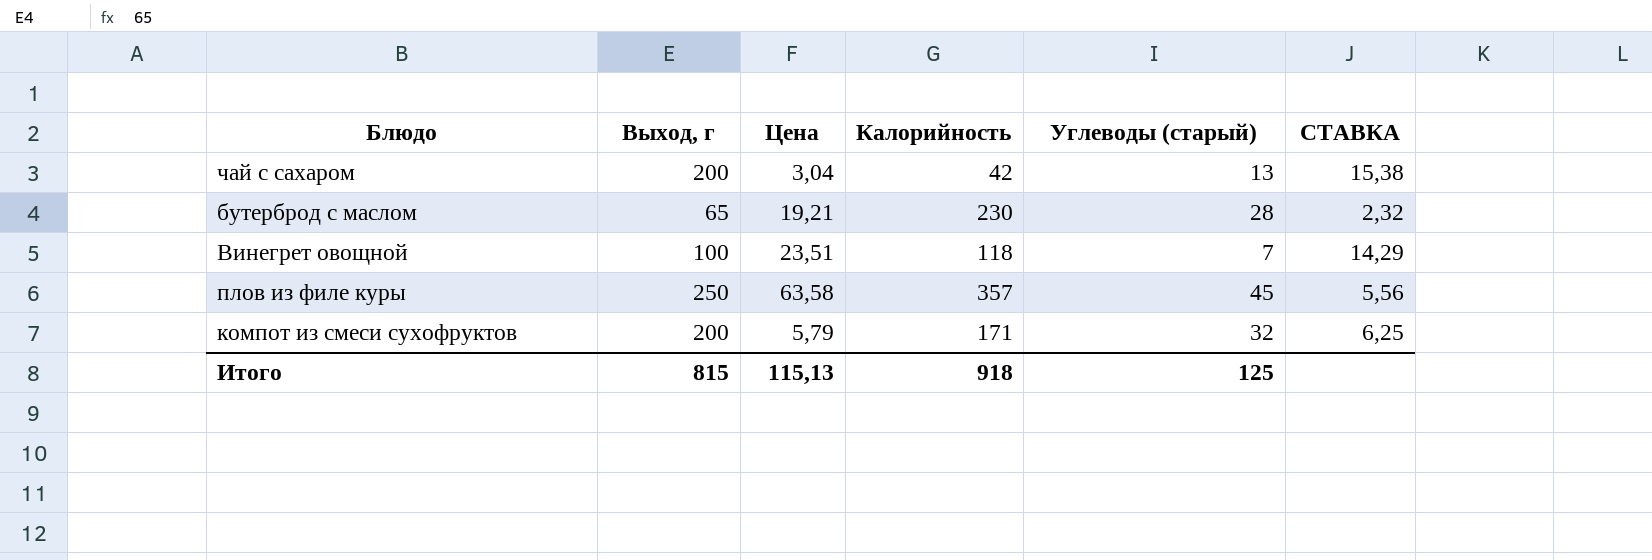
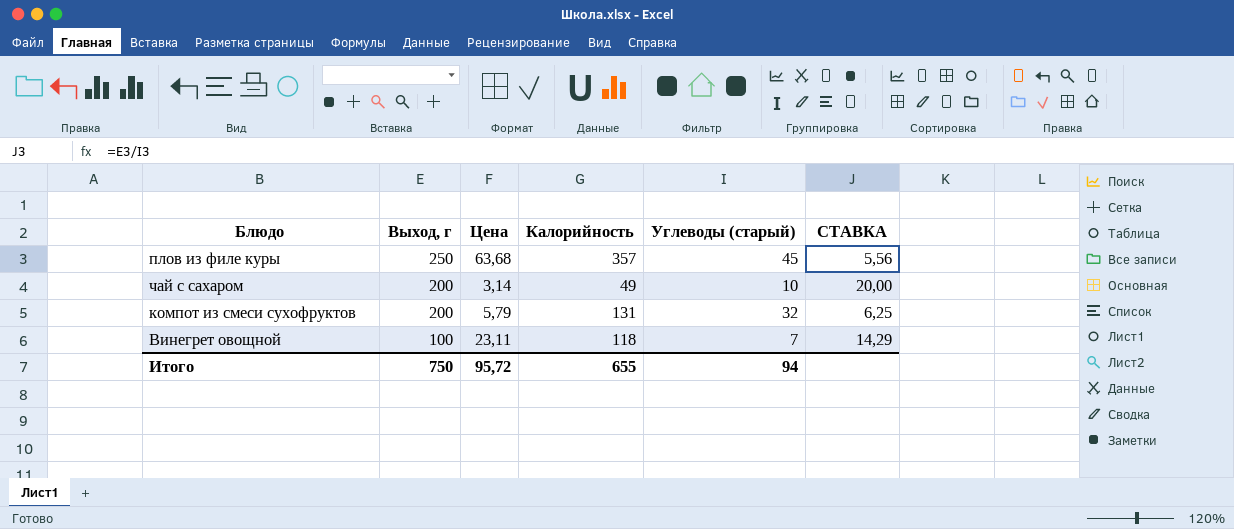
row order: none -> Выход, г descending
row бутерброд с маслом: 65 | 19,21 | 230 | 28 | 2,32 -> none
плов из филе куры | Цена: 63,58 -> 63,68
чай с сахаром | Цена: 3,04 -> 3,14
чай с сахаром | Калорийность: 42 -> 49
чай с сахаром | Углеводы (старый): 13 -> 10
чай с сахаром | СТАВКА: 15,38 -> 20,00
компот из смеси сухофруктов | Калорийность: 171 -> 131
Винегрет овощной | Цена: 23,51 -> 23,11
Итого | Выход, г: 815 -> 750
Итого | Цена: 115,13 -> 95,72
Итого | Калорийность: 918 -> 655
Итого | Углеводы (старый): 125 -> 94

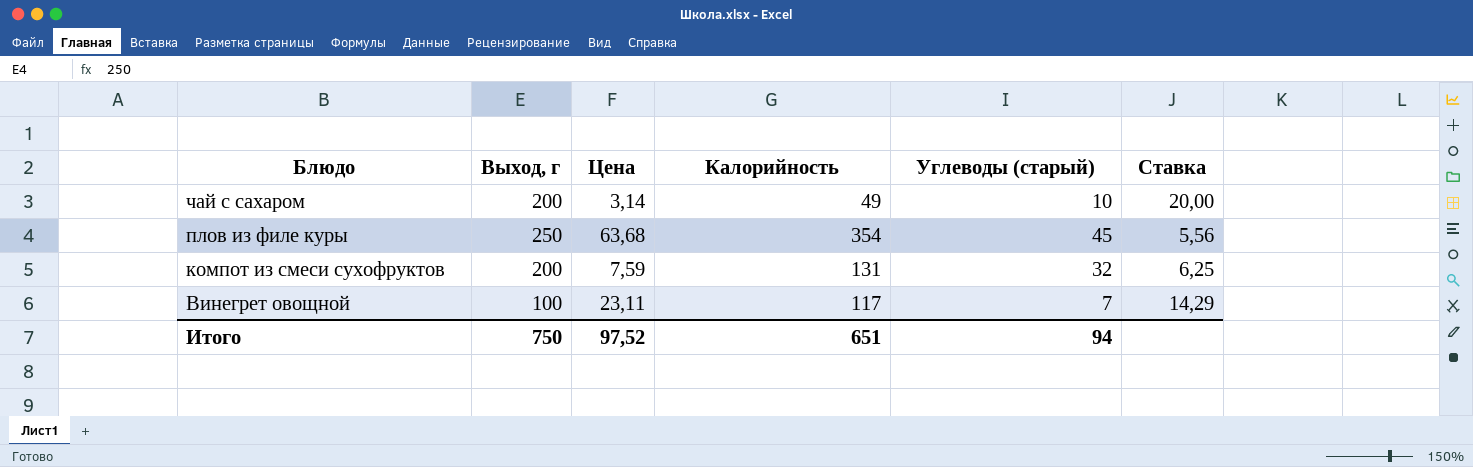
row order: Выход, г descending -> Блюдо descending
column name: СТАВКА -> Ставка
плов из филе куры | Калорийность: 357 -> 354
компот из смеси сухофруктов | Цена: 5,79 -> 7,59
Винегрет овощной | Калорийность: 118 -> 117
Итого | Цена: 95,72 -> 97,52
Итого | Калорийность: 655 -> 651

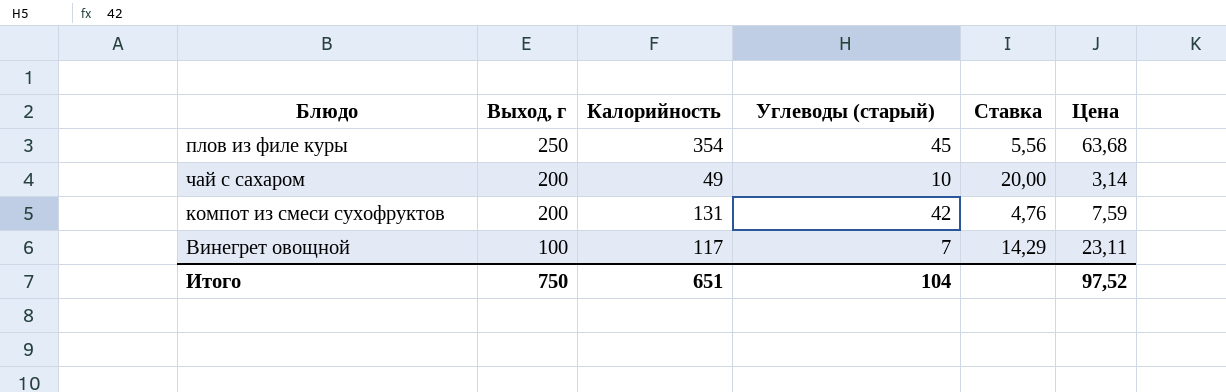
row order: Блюдо descending -> Выход, г descending
column Цена | position: 3 -> 6
компот из смеси сухофруктов | Углеводы (старый): 32 -> 42
компот из смеси сухофруктов | Ставка: 6,25 -> 4,76
Итого | Углеводы (старый): 94 -> 104

